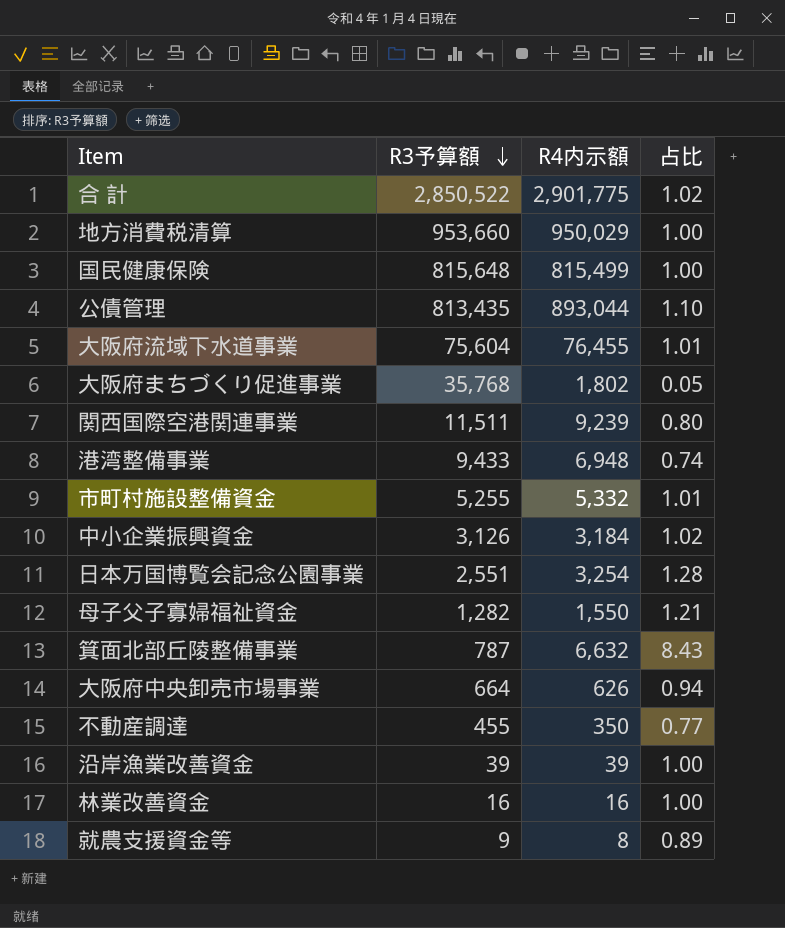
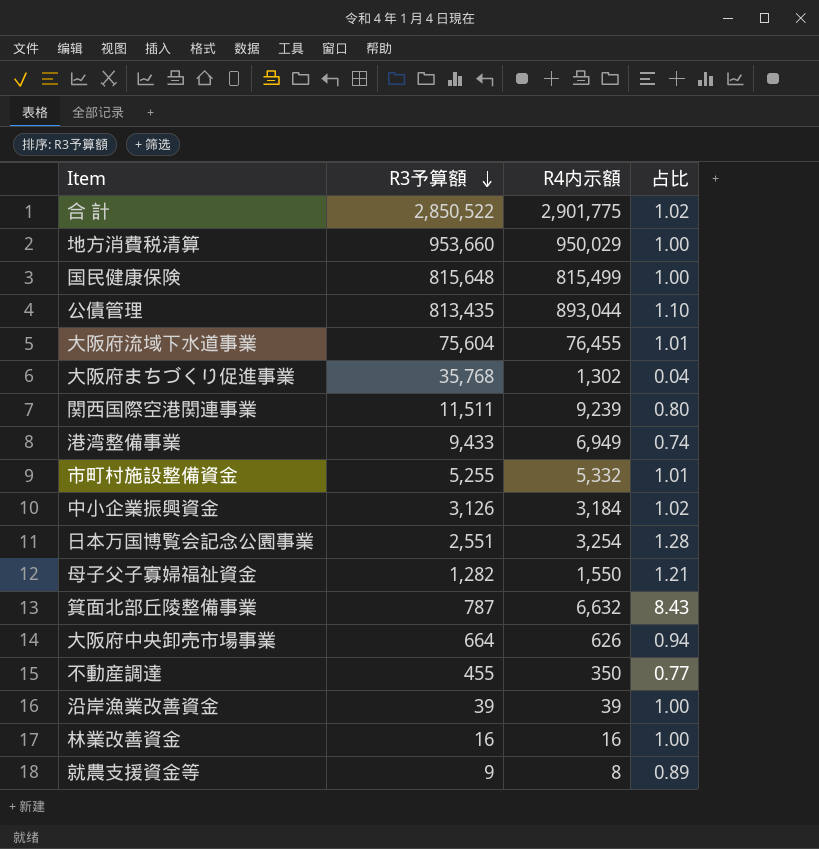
大阪府まちづくり促進事業 | R4内示額: 1,802 -> 1,302
大阪府まちづくり促進事業 | 占比: 0.05 -> 0.04
港湾整備事業 | R4内示額: 6,948 -> 6,949

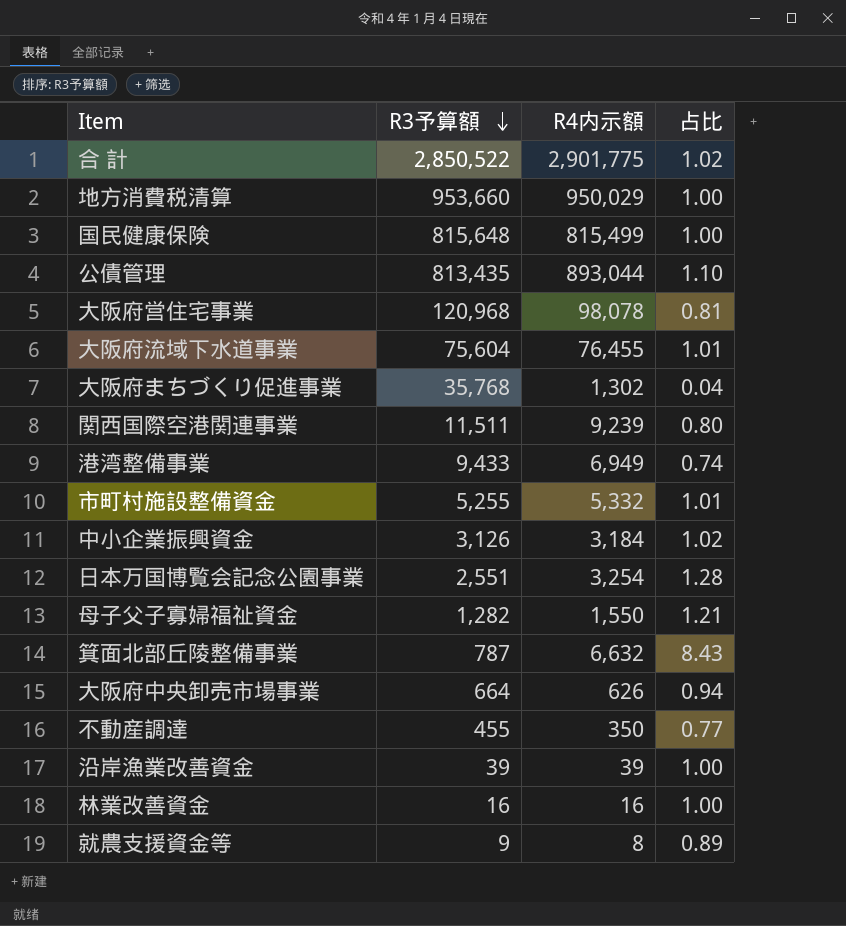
row 大阪府営住宅事業: none -> 120,968 | 98,078 | 0.81

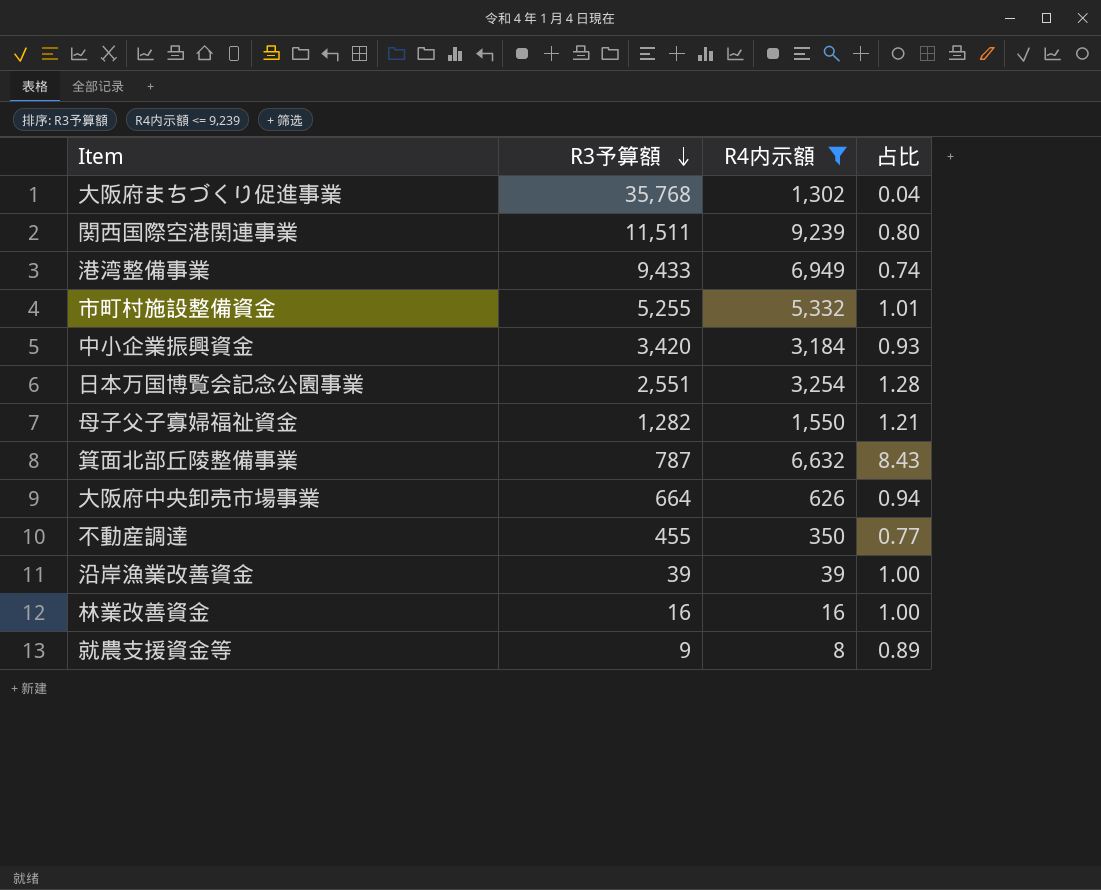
filter: none -> R4内示額 <= 9,239
中小企業振興資金 | R3予算額: 3,126 -> 3,420
中小企業振興資金 | 占比: 1.02 -> 0.93

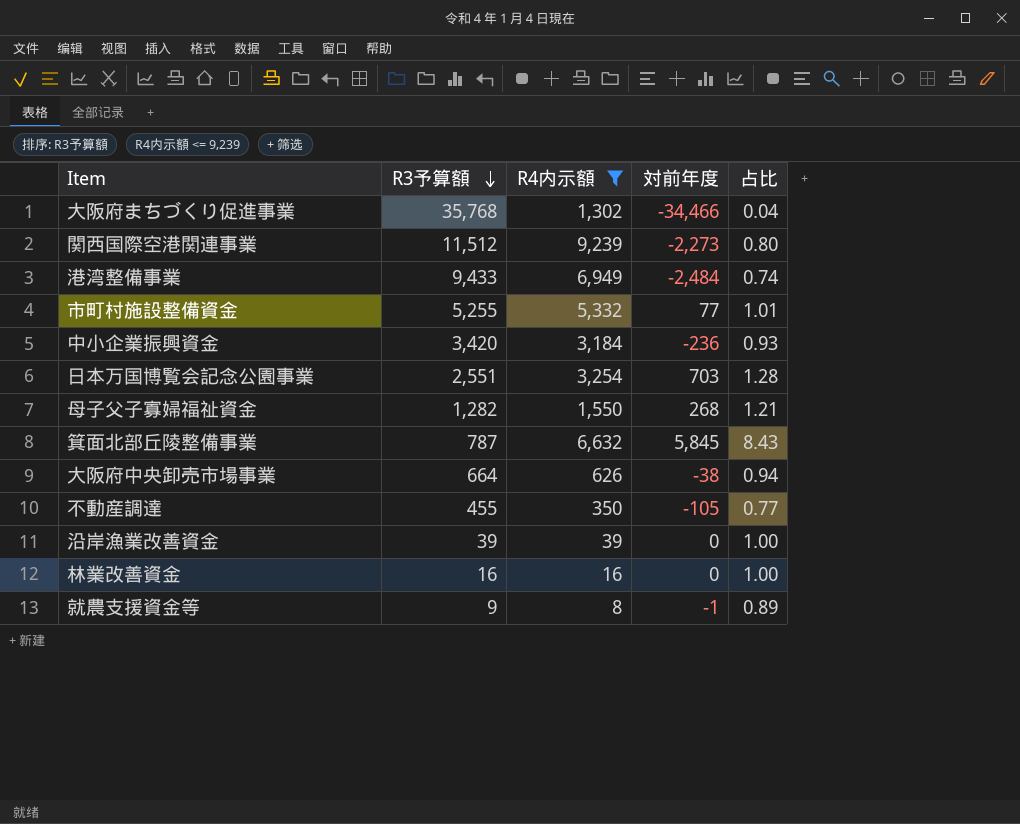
column 対前年度 | formula: none -> [R4内示額] - [R3予算額]
関西国際空港関連事業 | R3予算額: 11,511 -> 11,512

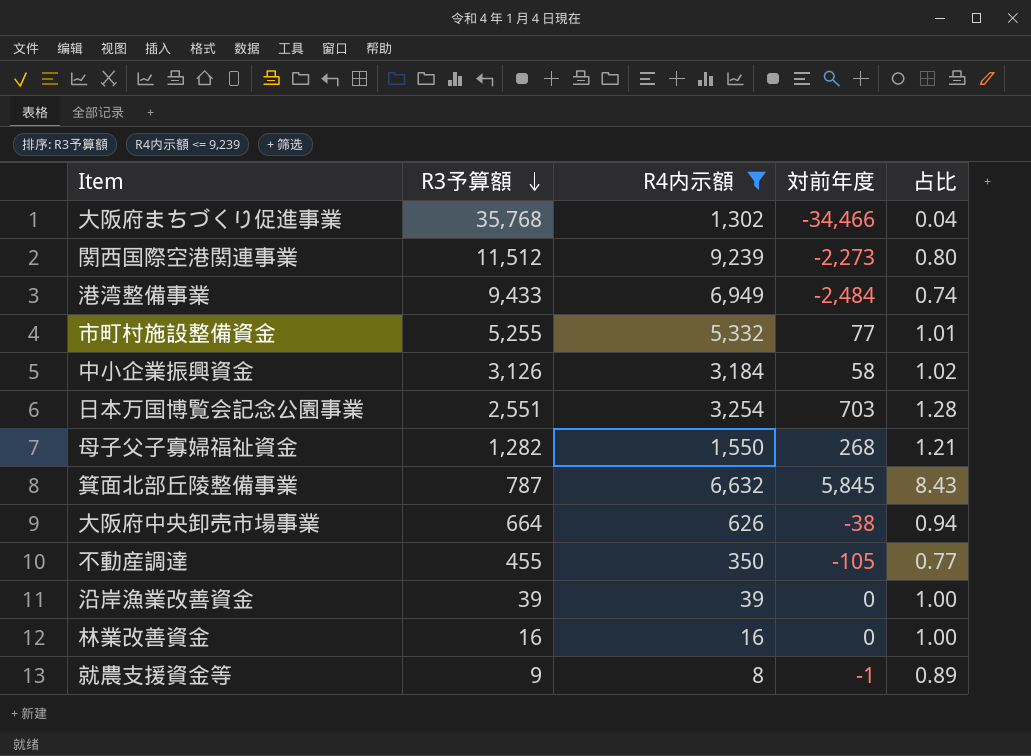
中小企業振興資金 | R3予算額: 3,420 -> 3,126
中小企業振興資金 | 対前年度: -236 -> 58
中小企業振興資金 | 占比: 0.93 -> 1.02

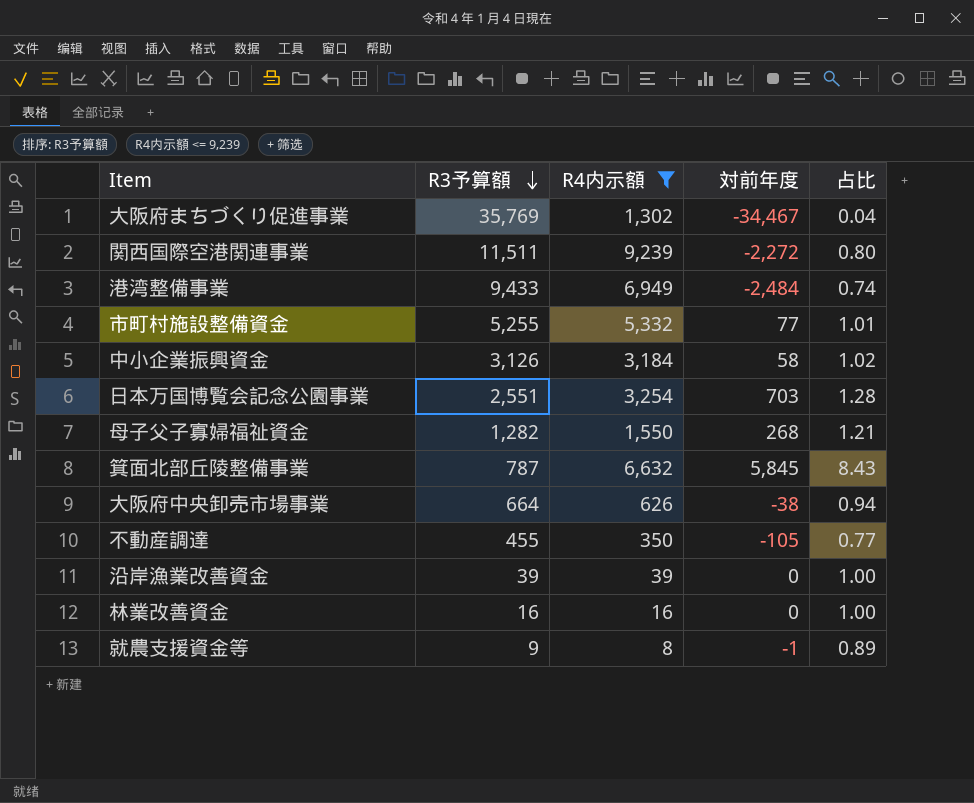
大阪府まちづくり促進事業 | R3予算額: 35,768 -> 35,769
大阪府まちづくり促進事業 | 対前年度: -34,466 -> -34,467
関西国際空港関連事業 | R3予算額: 11,512 -> 11,511
関西国際空港関連事業 | 対前年度: -2,273 -> -2,272

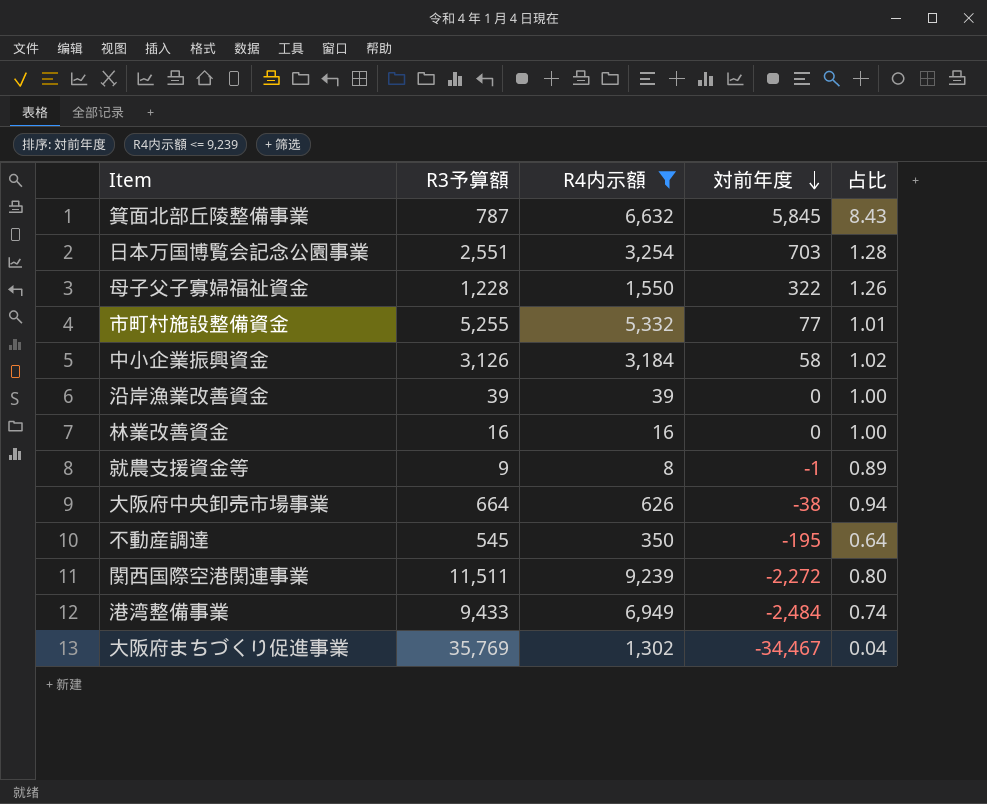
row order: R3予算額 descending -> 対前年度 descending
母子父子寡婦福祉資金 | R3予算額: 1,282 -> 1,228
母子父子寡婦福祉資金 | 対前年度: 268 -> 322
母子父子寡婦福祉資金 | 占比: 1.21 -> 1.26
不動産調達 | R3予算額: 455 -> 545
不動産調達 | 対前年度: -105 -> -195
不動産調達 | 占比: 0.77 -> 0.64

